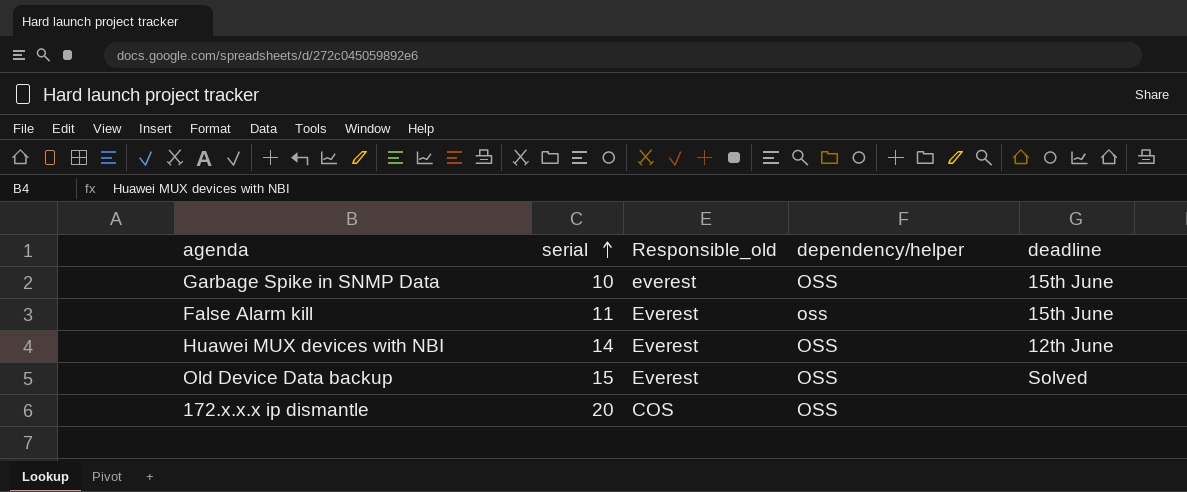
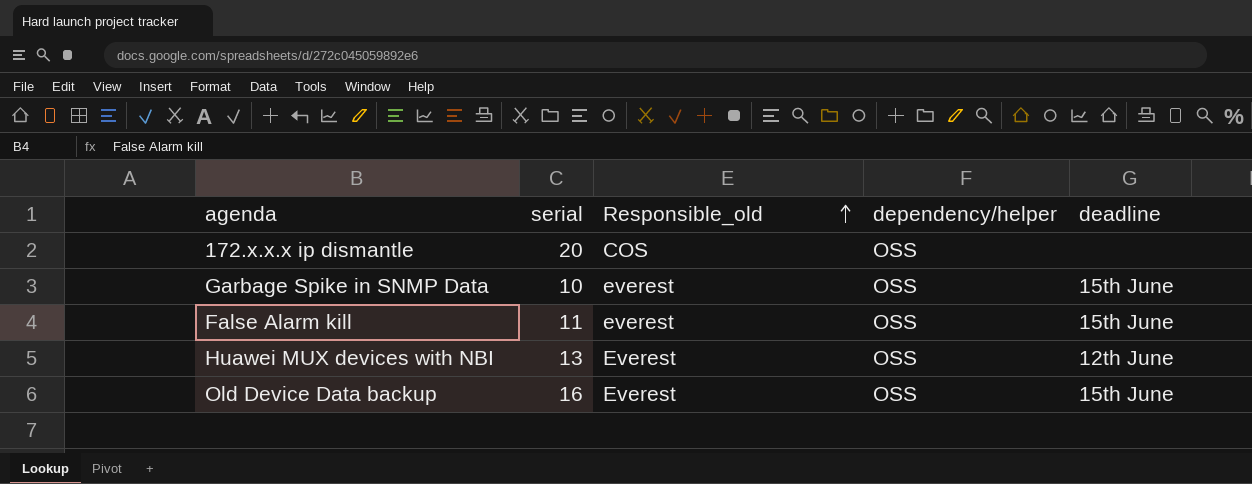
row order: serial ascending -> Responsible_old ascending
False Alarm kill | Responsible_old: Everest -> everest
False Alarm kill | dependency/helper: oss -> OSS
Huawei MUX devices with NBI | serial: 14 -> 13
Old Device Data backup | serial: 15 -> 16
Old Device Data backup | deadline: Solved -> 15th June

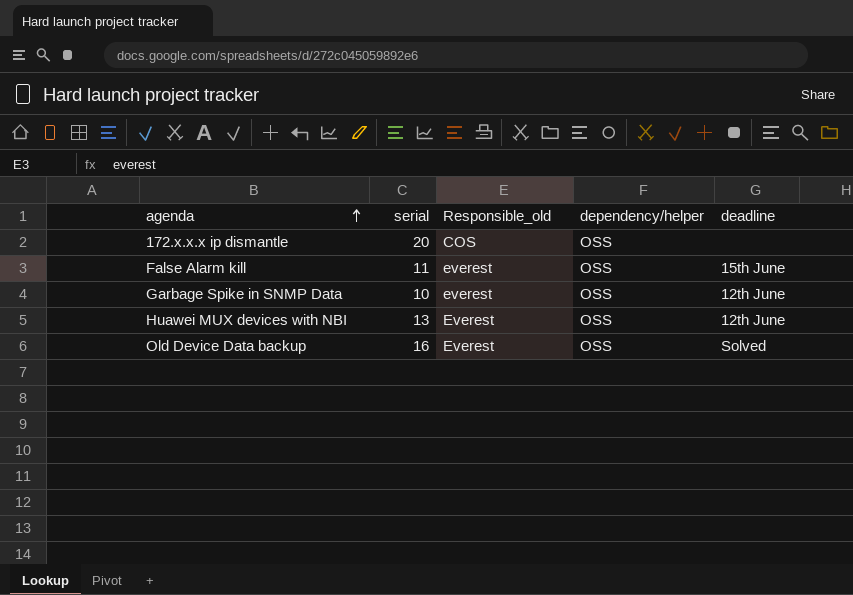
row order: Responsible_old ascending -> agenda ascending
Garbage Spike in SNMP Data | deadline: 15th June -> 12th June
Old Device Data backup | deadline: 15th June -> Solved

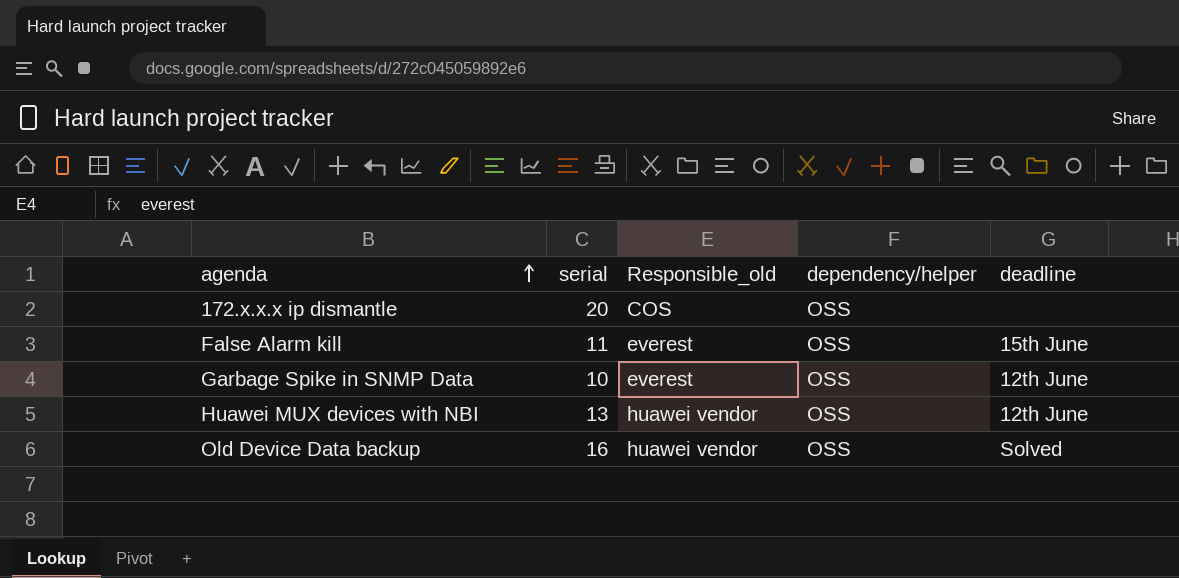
Huawei MUX devices with NBI | Responsible_old: Everest -> huawei vendor
Old Device Data backup | Responsible_old: Everest -> huawei vendor

